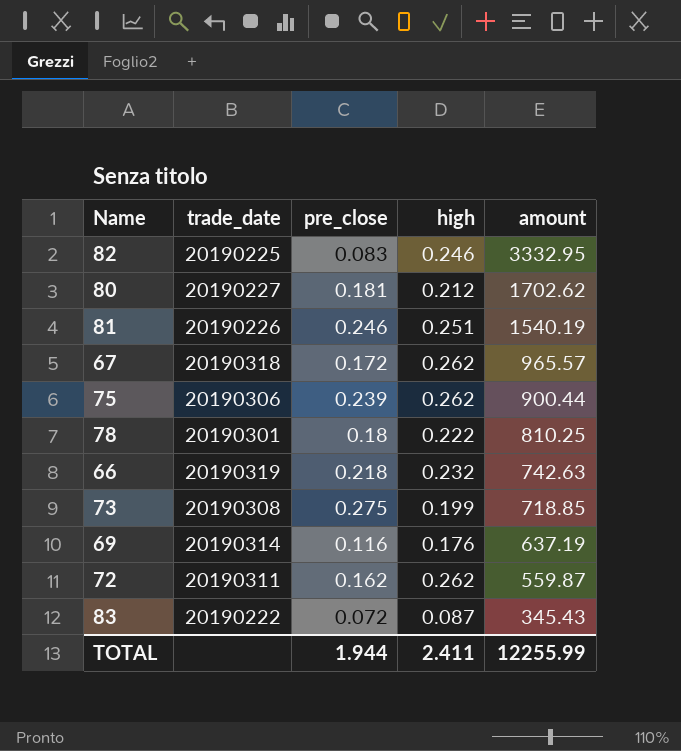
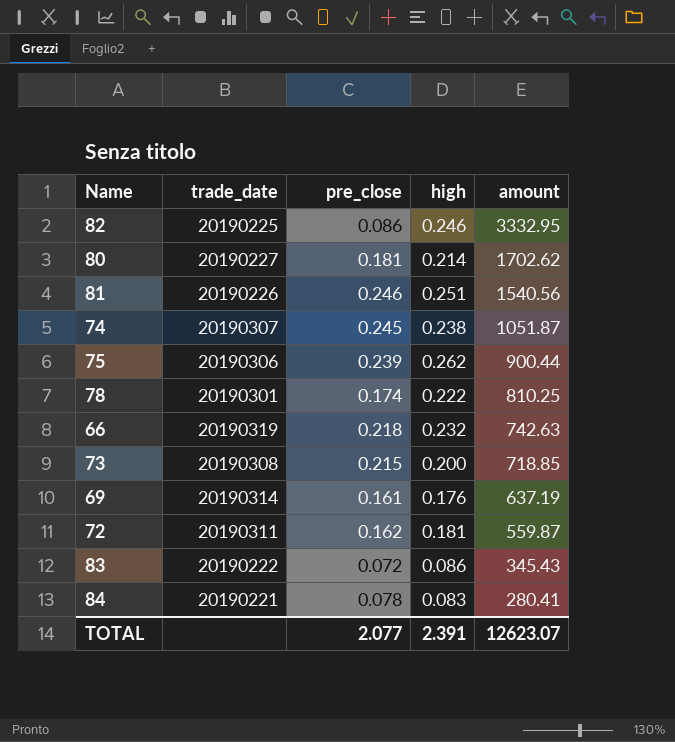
row 67: 20190318 | 0.172 | 0.262 | 965.57 -> none
82 | pre_close: 0.083 -> 0.086
80 | high: 0.212 -> 0.214
81 | amount: 1540.19 -> 1540.56
row 74: none -> 20190307 | 0.245 | 0.238 | 1051.87
78 | pre_close: 0.18 -> 0.174
73 | pre_close: 0.275 -> 0.215
73 | high: 0.199 -> 0.200
69 | pre_close: 0.116 -> 0.161
72 | high: 0.262 -> 0.181
83 | high: 0.087 -> 0.086
row 84: none -> 20190221 | 0.078 | 0.083 | 280.41
TOTAL | pre_close: 1.944 -> 2.077
TOTAL | high: 2.411 -> 2.391
TOTAL | amount: 12255.99 -> 12623.07

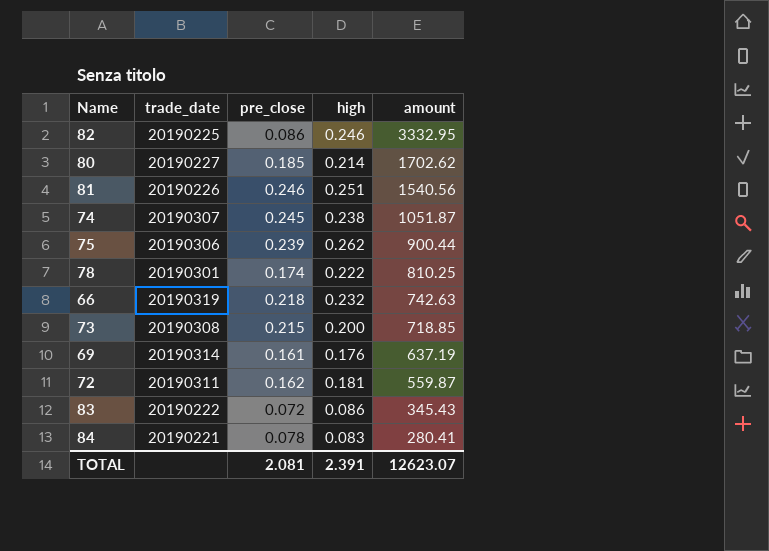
80 | pre_close: 0.181 -> 0.185
TOTAL | pre_close: 2.077 -> 2.081

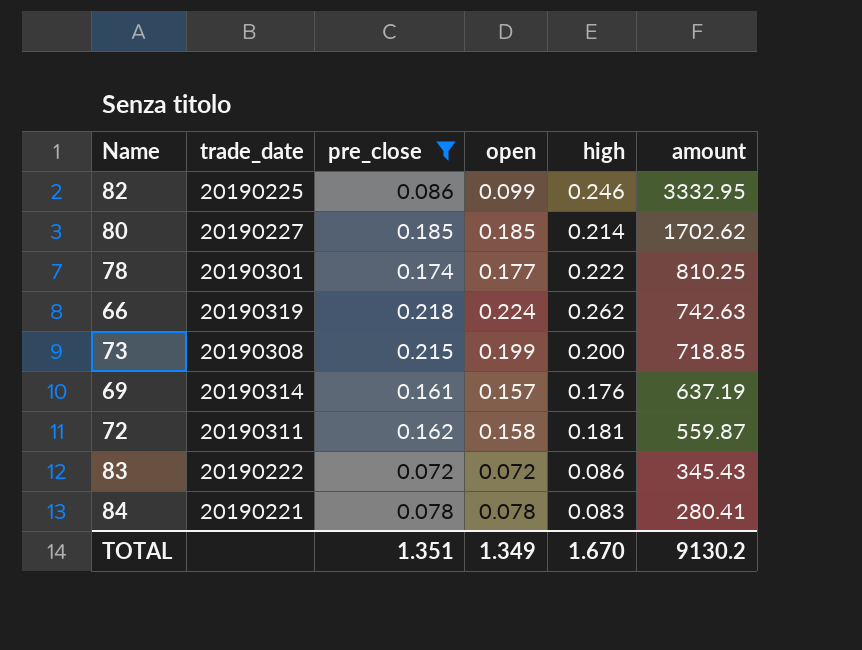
filter: none -> pre_close <= 0.218
column open | position: none -> 4
66 | high: 0.232 -> 0.262
TOTAL | pre_close: 2.081 -> 1.351
TOTAL | high: 2.391 -> 1.670
TOTAL | amount: 12623.07 -> 9130.2

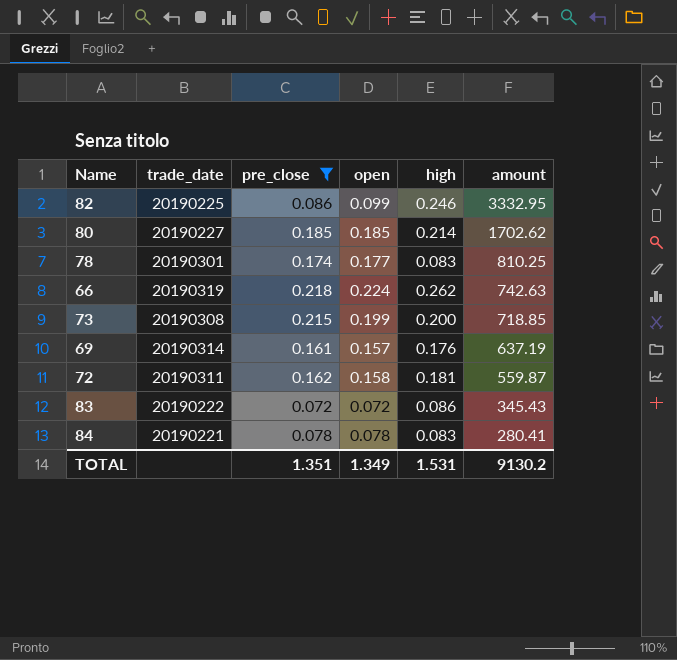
78 | high: 0.222 -> 0.083
TOTAL | high: 1.670 -> 1.531

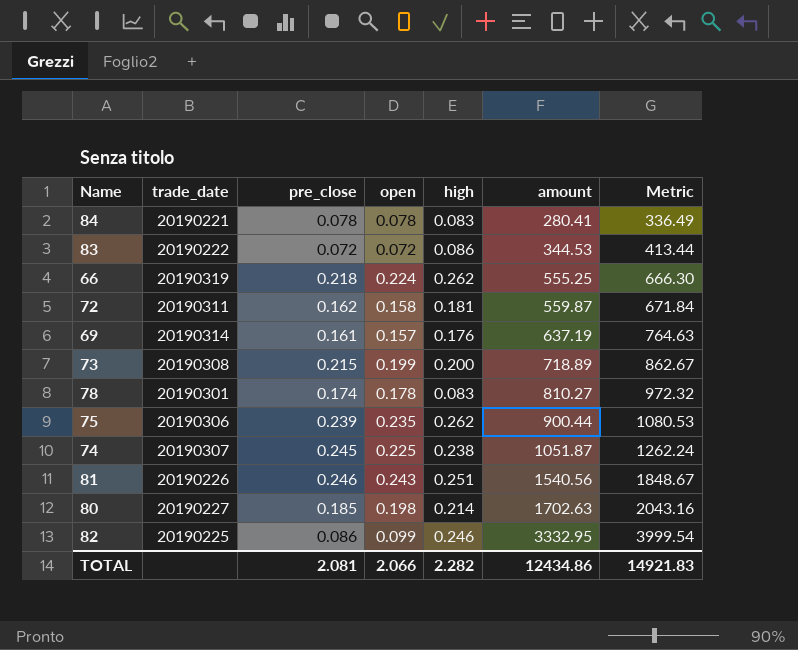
filter: pre_close <= 0.218 -> none
row order: amount descending -> amount ascending
column Metric | formula: none -> [amount] * 1.2
83 | amount: 345.43 -> 344.53
66 | amount: 742.63 -> 555.25
73 | amount: 718.85 -> 718.89
78 | open: 0.177 -> 0.178
78 | amount: 810.25 -> 810.27
80 | open: 0.185 -> 0.198
80 | amount: 1702.62 -> 1702.63
TOTAL | pre_close: 1.351 -> 2.081
TOTAL | open: 1.349 -> 2.066
TOTAL | high: 1.531 -> 2.282
TOTAL | amount: 9130.2 -> 12434.86

